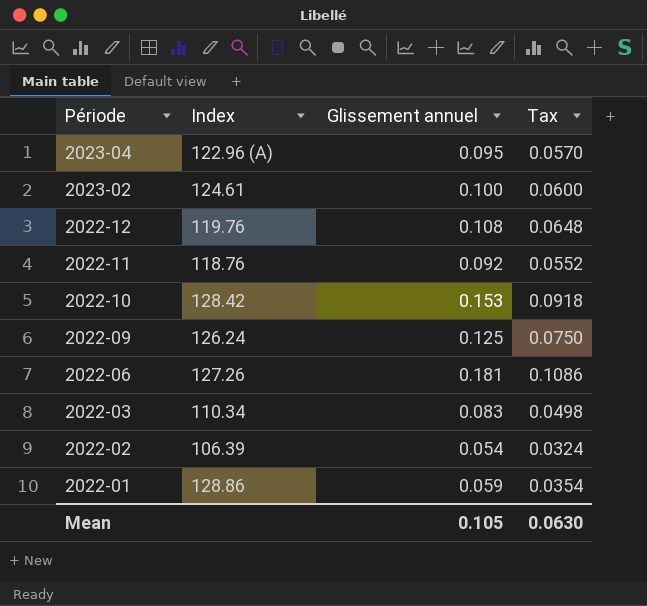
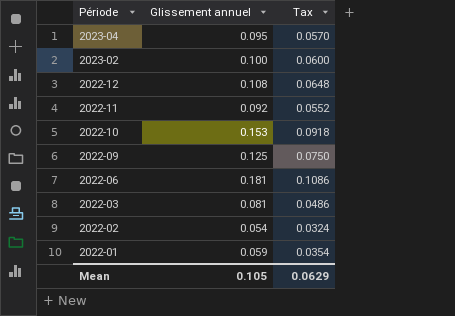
column Index | position: 2 -> none
2022-03 | Glissement annuel: 0.083 -> 0.081
2022-03 | Tax: 0.0498 -> 0.0486
Mean | Tax: 0.0630 -> 0.0629

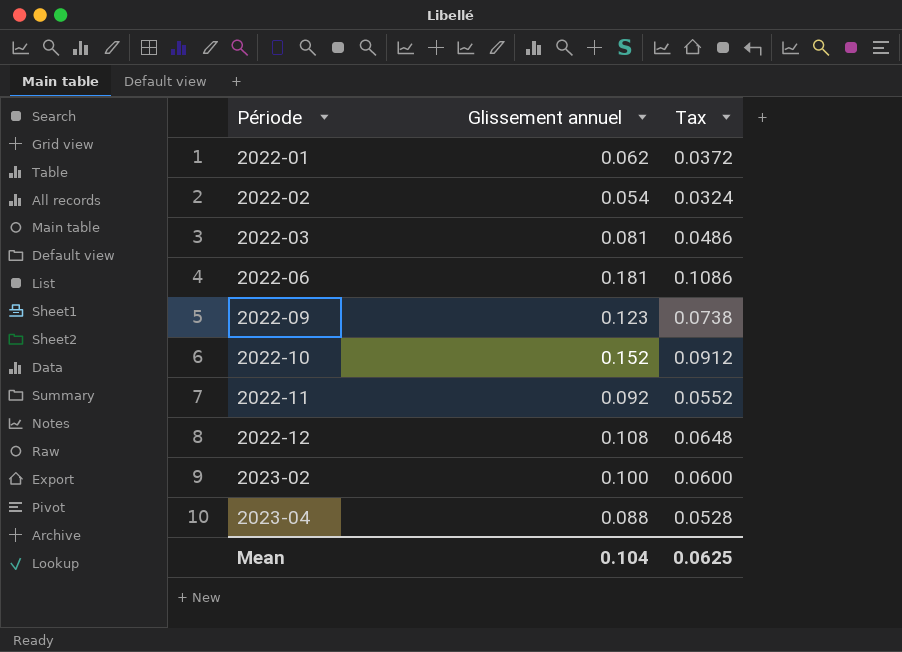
row order: Période descending -> Période ascending
2022-01 | Glissement annuel: 0.059 -> 0.062
2022-01 | Tax: 0.0354 -> 0.0372
2022-09 | Glissement annuel: 0.125 -> 0.123
2022-09 | Tax: 0.0750 -> 0.0738
2022-10 | Glissement annuel: 0.153 -> 0.152
2022-10 | Tax: 0.0918 -> 0.0912
2023-04 | Glissement annuel: 0.095 -> 0.088
2023-04 | Tax: 0.0570 -> 0.0528
Mean | Glissement annuel: 0.105 -> 0.104
Mean | Tax: 0.0629 -> 0.0625

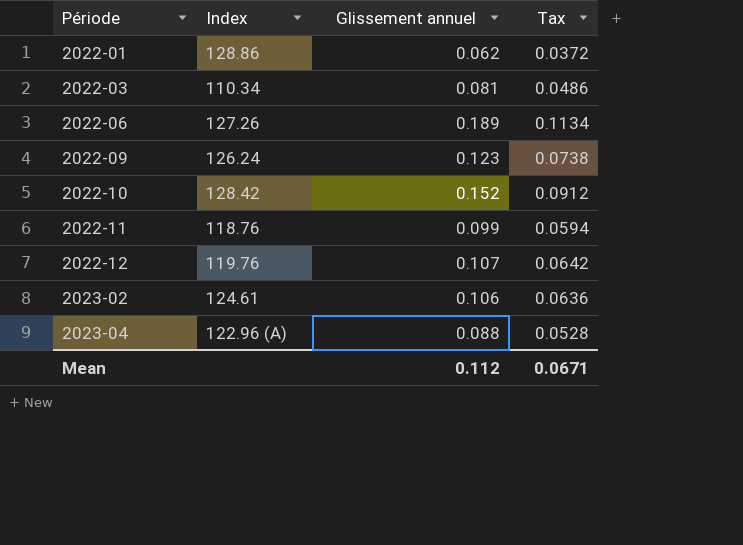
column Index | position: none -> 2
row 2022-02: 0.054 | 0.0324 -> none
2022-06 | Glissement annuel: 0.181 -> 0.189
2022-06 | Tax: 0.1086 -> 0.1134
2022-11 | Glissement annuel: 0.092 -> 0.099
2022-11 | Tax: 0.0552 -> 0.0594
2022-12 | Glissement annuel: 0.108 -> 0.107
2022-12 | Tax: 0.0648 -> 0.0642
2023-02 | Glissement annuel: 0.100 -> 0.106
2023-02 | Tax: 0.0600 -> 0.0636
Mean | Glissement annuel: 0.104 -> 0.112
Mean | Tax: 0.0625 -> 0.0671

